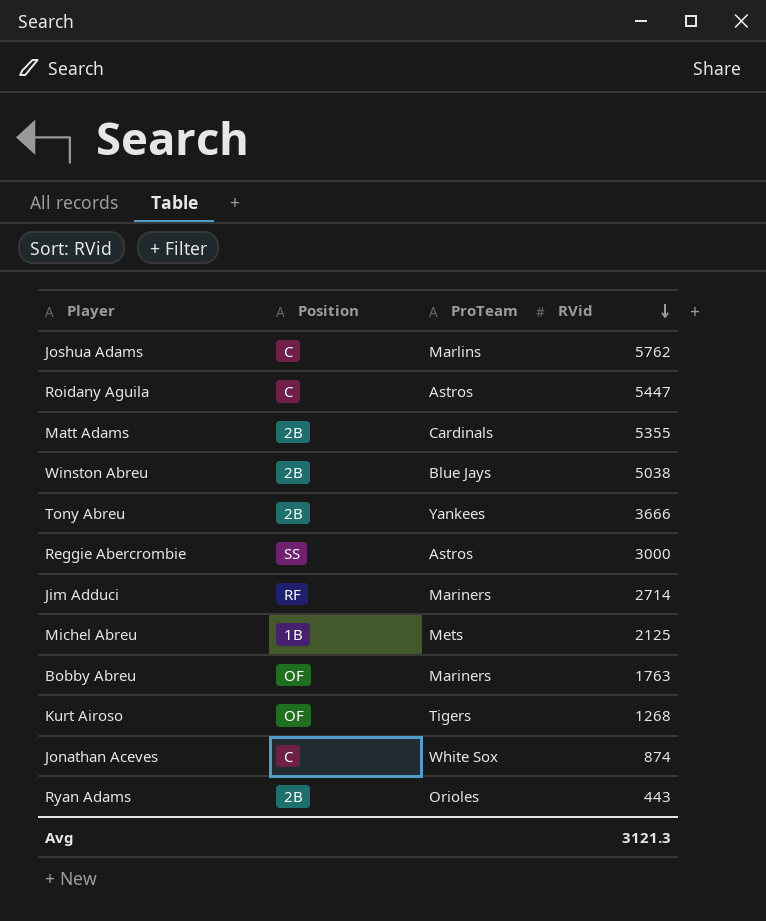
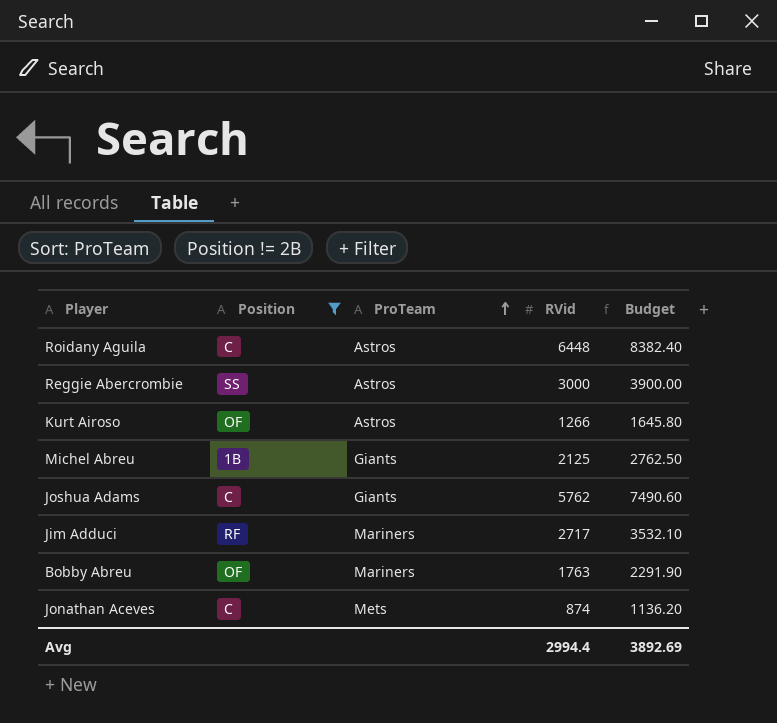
filter: none -> Position != 2B
row order: RVid descending -> ProTeam ascending
column Budget | formula: none -> [RVid] * 1.3
Roidany Aguila | RVid: 5447 -> 6448
Kurt Airoso | ProTeam: Tigers -> Astros
Kurt Airoso | RVid: 1268 -> 1266
Michel Abreu | ProTeam: Mets -> Giants
Joshua Adams | ProTeam: Marlins -> Giants
Jim Adduci | RVid: 2714 -> 2717
Jonathan Aceves | ProTeam: White Sox -> Mets
Avg | RVid: 3121.3 -> 2994.4

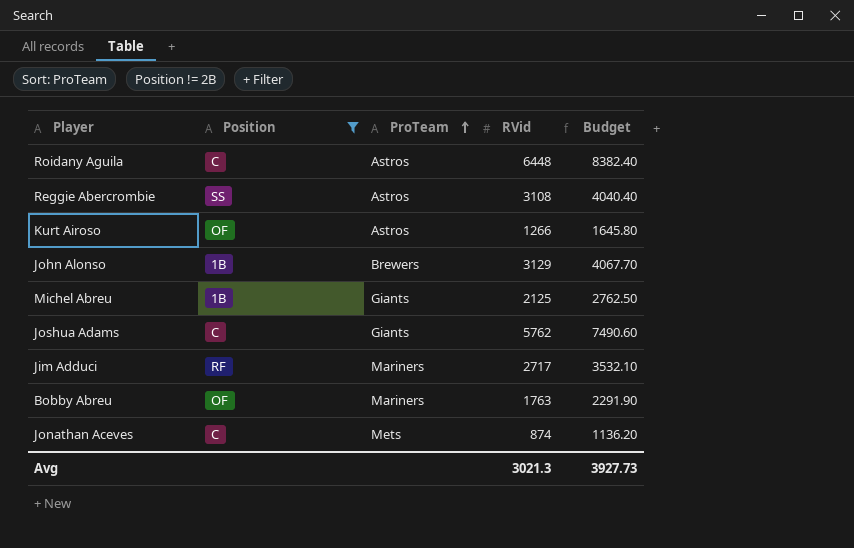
Reggie Abercrombie | RVid: 3000 -> 3108
Reggie Abercrombie | Budget: 3900.00 -> 4040.40
row John Alonso: none -> 1B | Brewers | 3129 | 4067.70
Avg | RVid: 2994.4 -> 3021.3
Avg | Budget: 3892.69 -> 3927.73

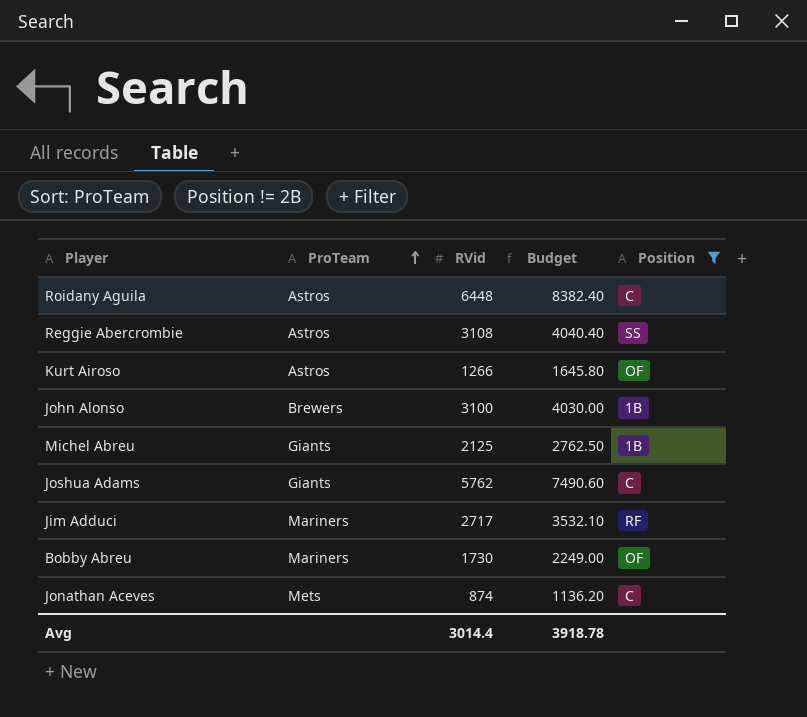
column Position | position: 2 -> 5
John Alonso | RVid: 3129 -> 3100
John Alonso | Budget: 4067.70 -> 4030.00
Bobby Abreu | RVid: 1763 -> 1730
Bobby Abreu | Budget: 2291.90 -> 2249.00
Avg | RVid: 3021.3 -> 3014.4
Avg | Budget: 3927.73 -> 3918.78

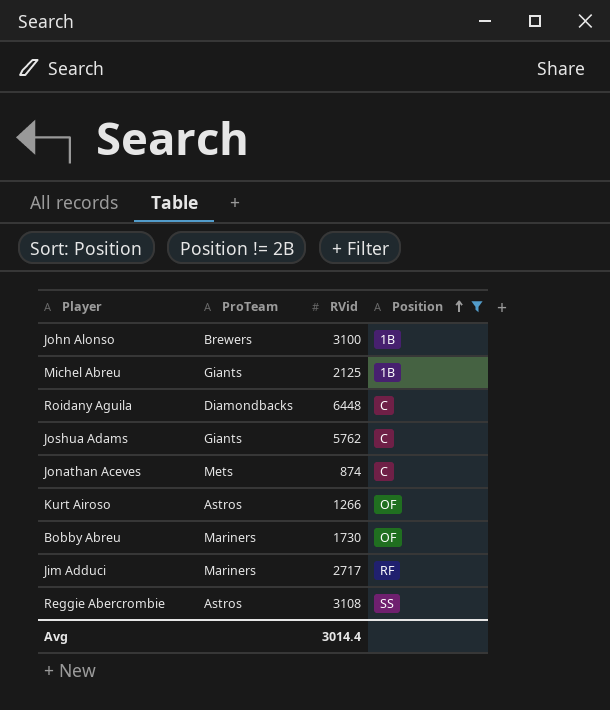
row order: ProTeam ascending -> Position ascending
column Budget | formula: [RVid] * 1.3 -> none
Roidany Aguila | ProTeam: Astros -> Diamondbacks

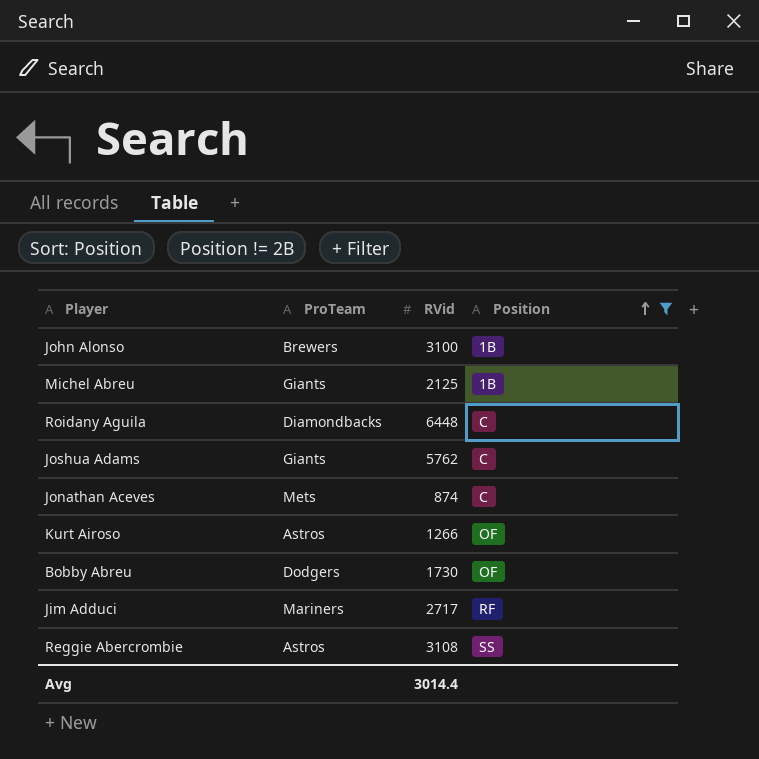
Bobby Abreu | ProTeam: Mariners -> Dodgers

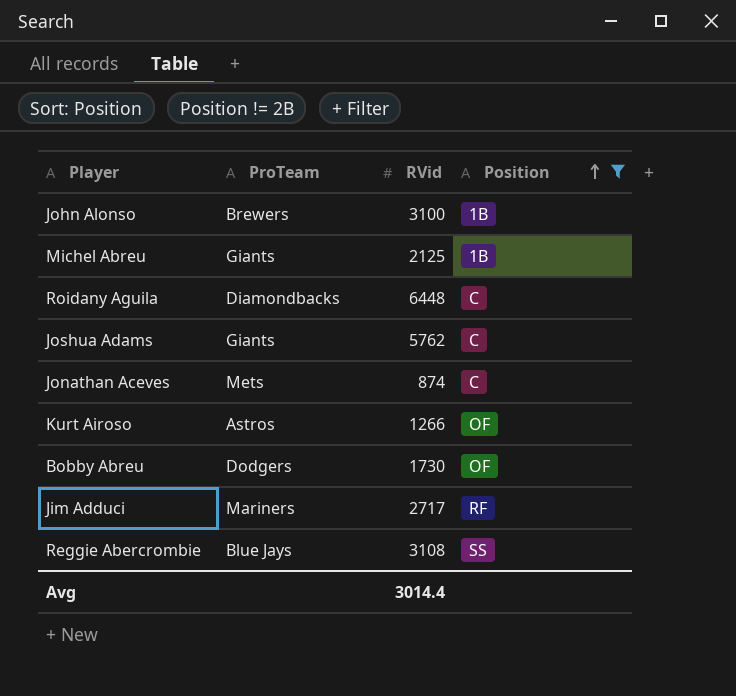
Reggie Abercrombie | ProTeam: Astros -> Blue Jays

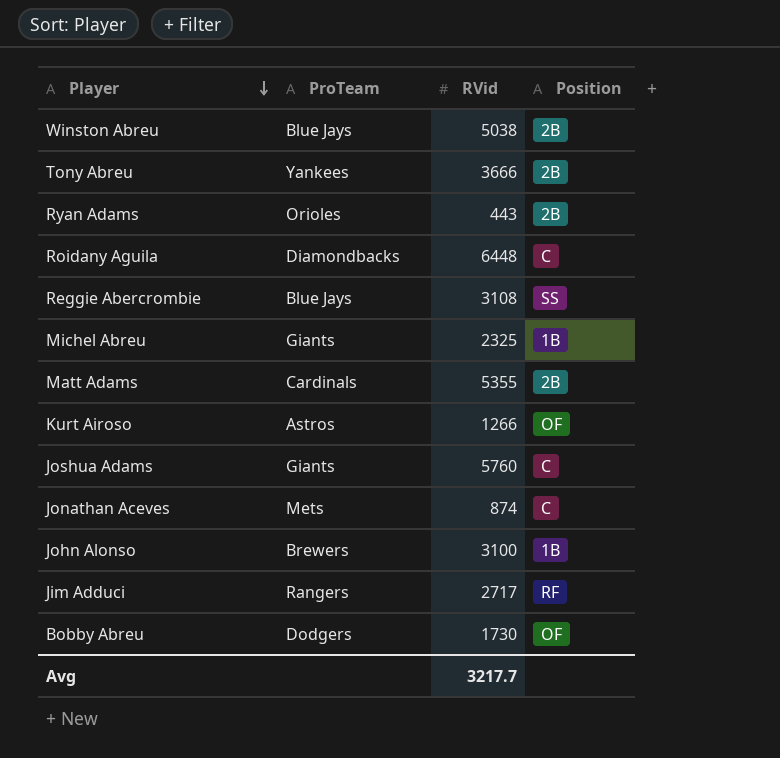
filter: Position != 2B -> none
row order: Position ascending -> Player descending
Michel Abreu | RVid: 2125 -> 2325
Joshua Adams | RVid: 5762 -> 5760
Jim Adduci | ProTeam: Mariners -> Rangers
Avg | RVid: 3014.4 -> 3217.7

